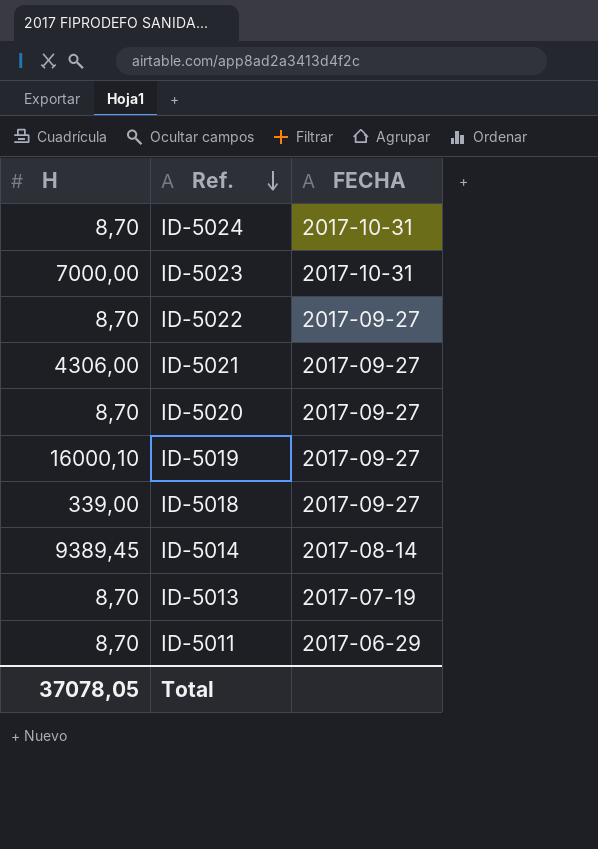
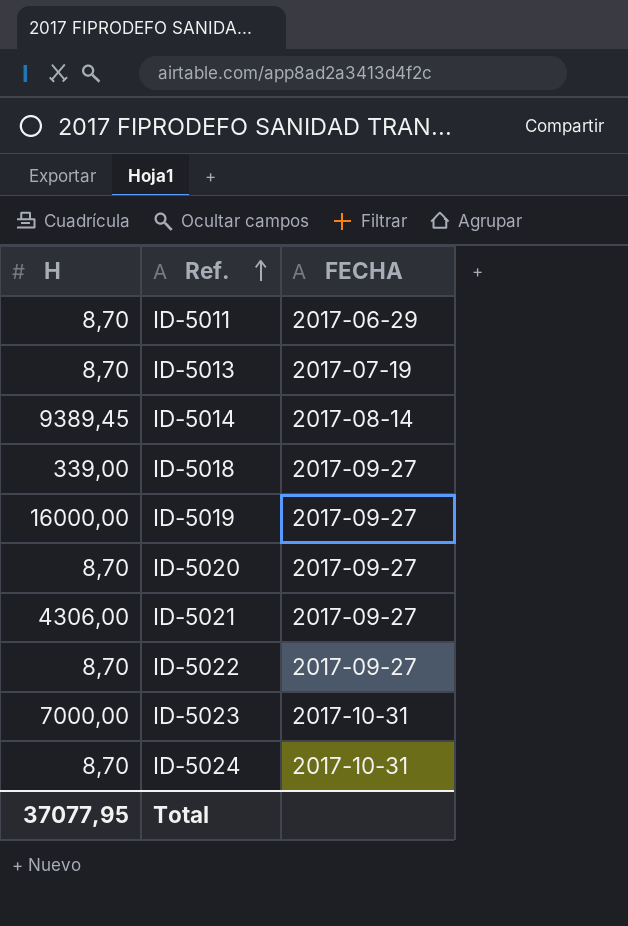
row order: Ref. descending -> Ref. ascending
ID-5019 | H: 16000,10 -> 16000,00
Total | H: 37078,05 -> 37077,95

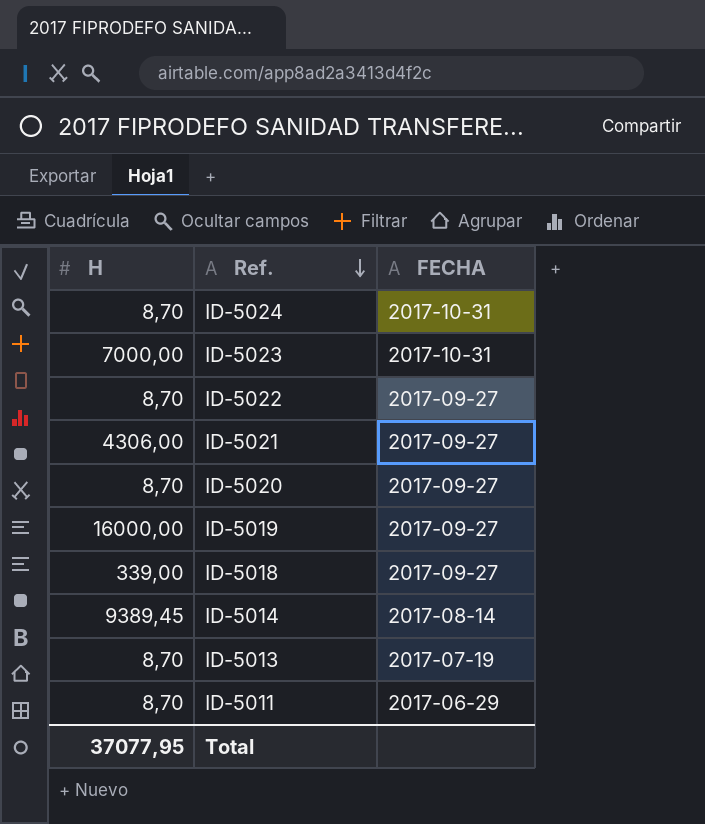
row order: Ref. ascending -> Ref. descending

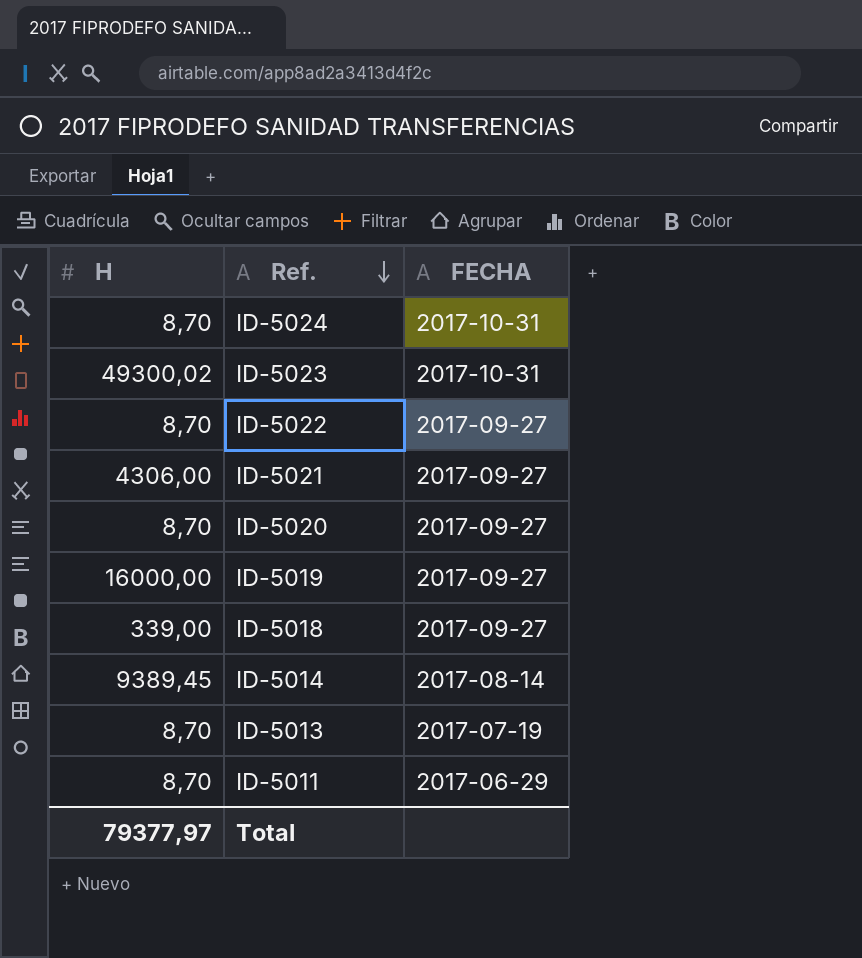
ID-5023 | H: 7000,00 -> 49300,02
Total | H: 37077,95 -> 79377,97

